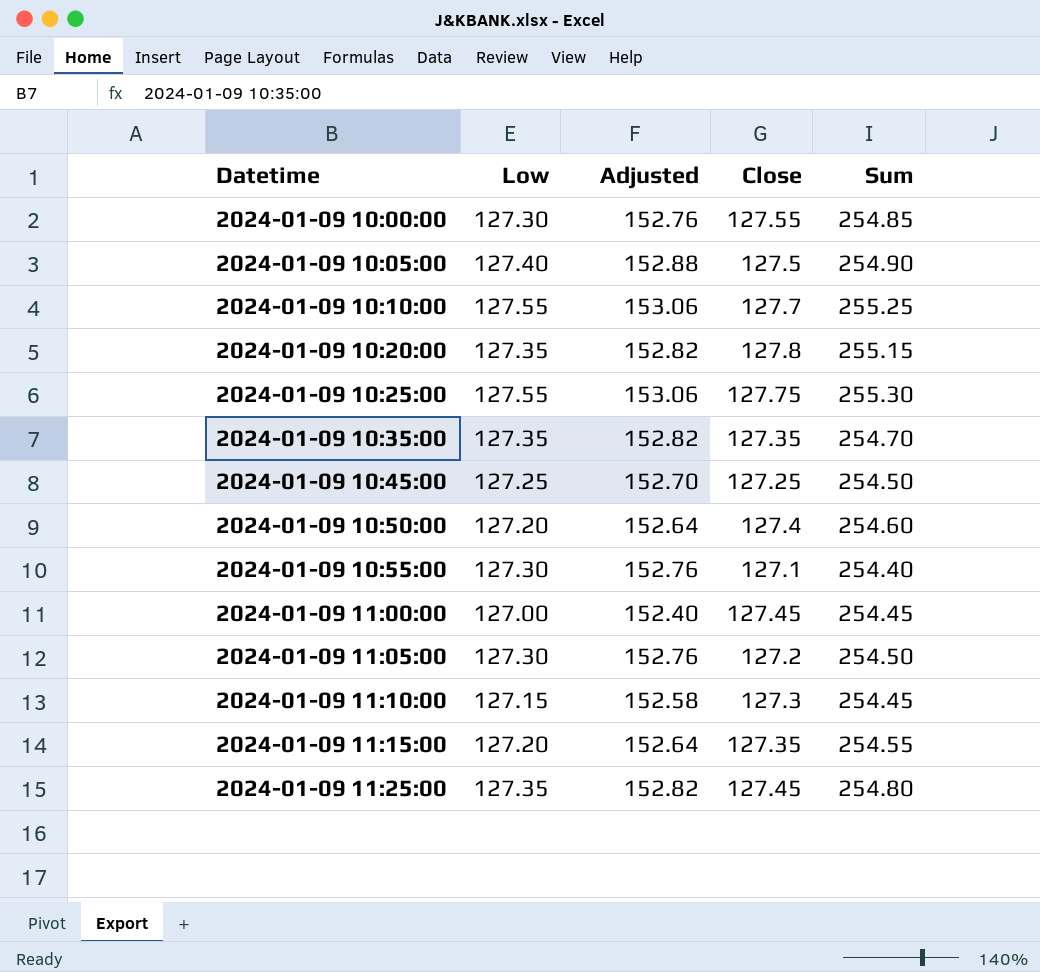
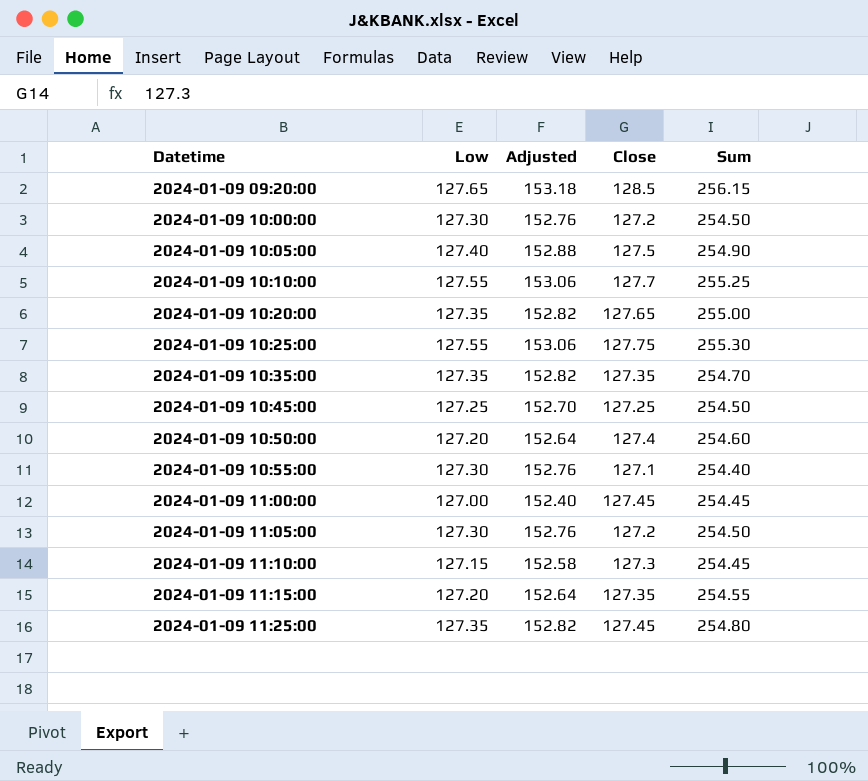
row 2024-01-09 09:20:00: none -> 127.65 | 153.18 | 128.5 | 256.15
2024-01-09 10:00:00 | Close: 127.55 -> 127.2
2024-01-09 10:00:00 | Sum: 254.85 -> 254.50
2024-01-09 10:20:00 | Close: 127.8 -> 127.65
2024-01-09 10:20:00 | Sum: 255.15 -> 255.00

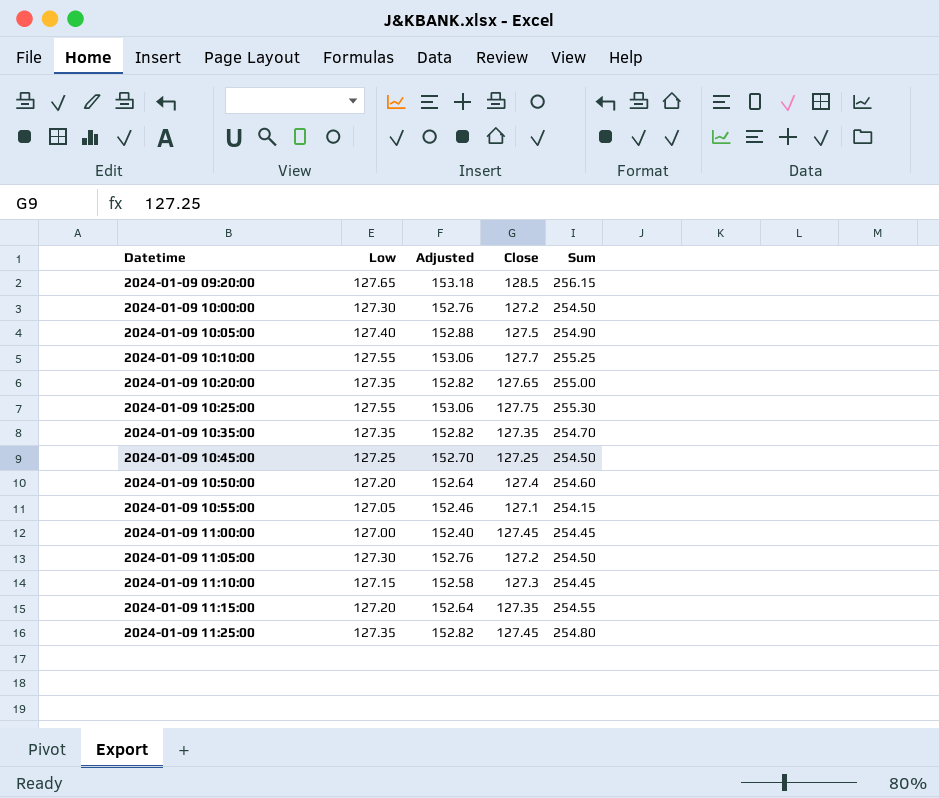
2024-01-09 10:55:00 | Low: 127.30 -> 127.05
2024-01-09 10:55:00 | Adjusted: 152.76 -> 152.46
2024-01-09 10:55:00 | Sum: 254.40 -> 254.15

